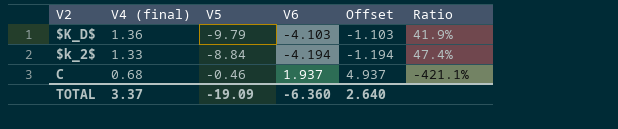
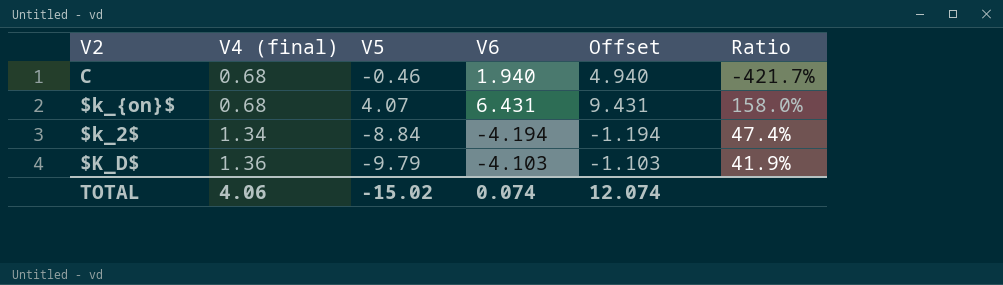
row order: V4 (final) descending -> V4 (final) ascending
C | V6: 1.937 -> 1.940
C | Offset: 4.937 -> 4.940
C | Ratio: -421.1% -> -421.7%
row $k_{on}$: none -> 0.68 | 4.07 | 6.431 | 9.431 | 158.0%
$k_2$ | V4 (final): 1.33 -> 1.34
TOTAL | V4 (final): 3.37 -> 4.06
TOTAL | V5: -19.09 -> -15.02
TOTAL | V6: -6.360 -> 0.074
TOTAL | Offset: 2.640 -> 12.074

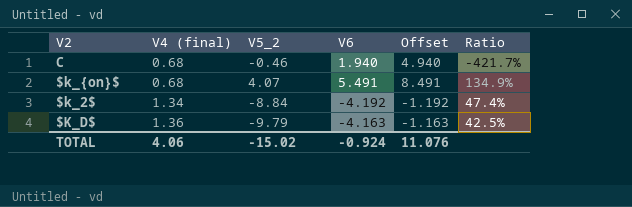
column name: V5 -> V5_2
$k_{on}$ | V6: 6.431 -> 5.491
$k_{on}$ | Offset: 9.431 -> 8.491
$k_{on}$ | Ratio: 158.0% -> 134.9%
$k_2$ | V6: -4.194 -> -4.192
$k_2$ | Offset: -1.194 -> -1.192
$K_D$ | V6: -4.103 -> -4.163
$K_D$ | Offset: -1.103 -> -1.163
$K_D$ | Ratio: 41.9% -> 42.5%
TOTAL | V6: 0.074 -> -0.924
TOTAL | Offset: 12.074 -> 11.076

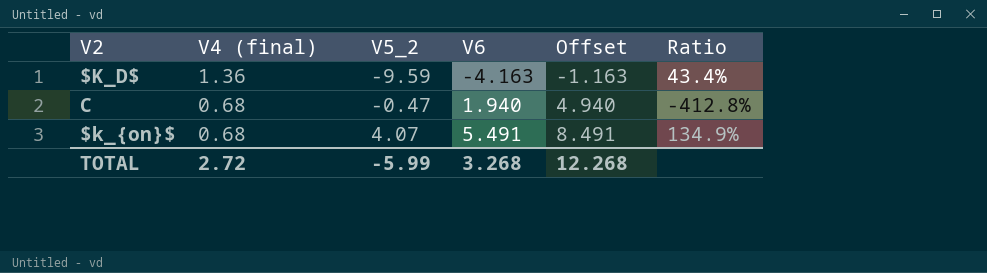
row order: V4 (final) ascending -> V4 (final) descending
row $k_2$: 1.34 | -8.84 | -4.192 | -1.192 | 47.4% -> none
$K_D$ | V5_2: -9.79 -> -9.59
$K_D$ | Ratio: 42.5% -> 43.4%
C | V5_2: -0.46 -> -0.47
C | Ratio: -421.7% -> -412.8%
TOTAL | V4 (final): 4.06 -> 2.72
TOTAL | V5_2: -15.02 -> -5.99
TOTAL | V6: -0.924 -> 3.268
TOTAL | Offset: 11.076 -> 12.268

